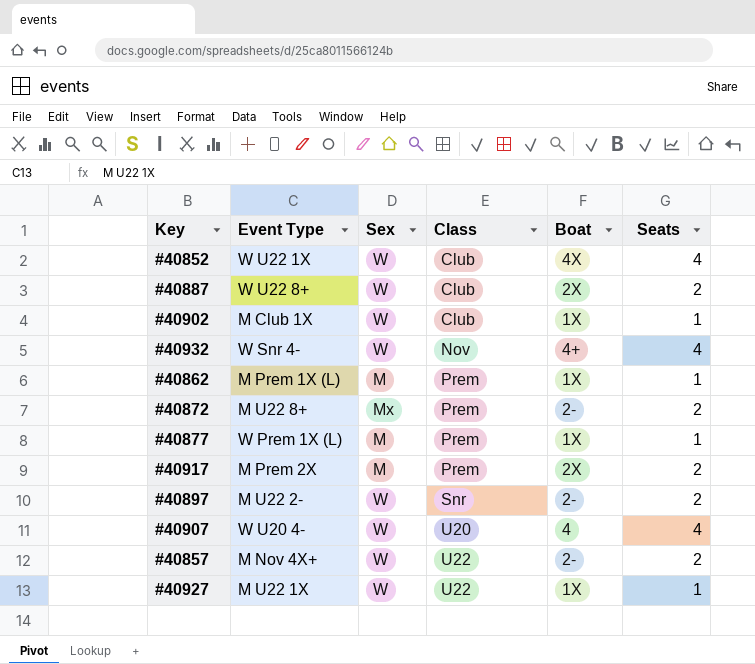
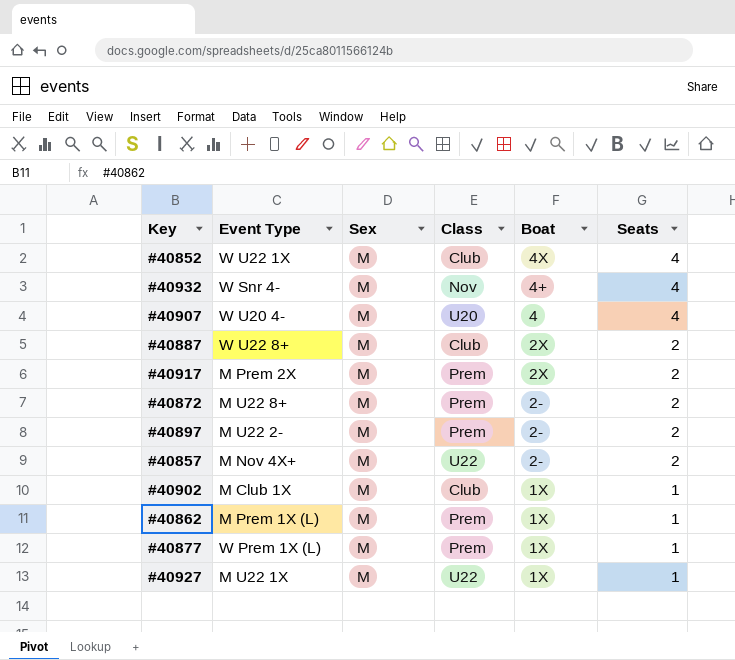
row order: Class ascending -> Boat descending
#40852 | Sex: W -> M
#40932 | Sex: W -> M
#40907 | Sex: W -> M
#40887 | Sex: W -> M
#40872 | Sex: Mx -> M
#40897 | Sex: W -> M
#40897 | Class: Snr -> Prem
#40857 | Sex: W -> M
#40902 | Sex: W -> M
#40927 | Sex: W -> M

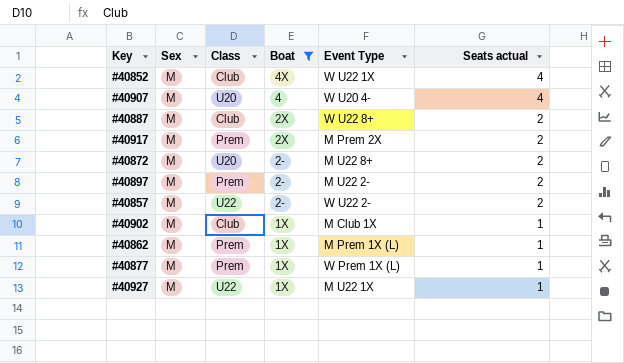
filter: none -> Boat != 4+
column Event Type | position: 2 -> 5
column name: Seats -> Seats actual
#40872 | Class: Prem -> U20
#40857 | Event Type: M Nov 4X+ -> W U22 2-

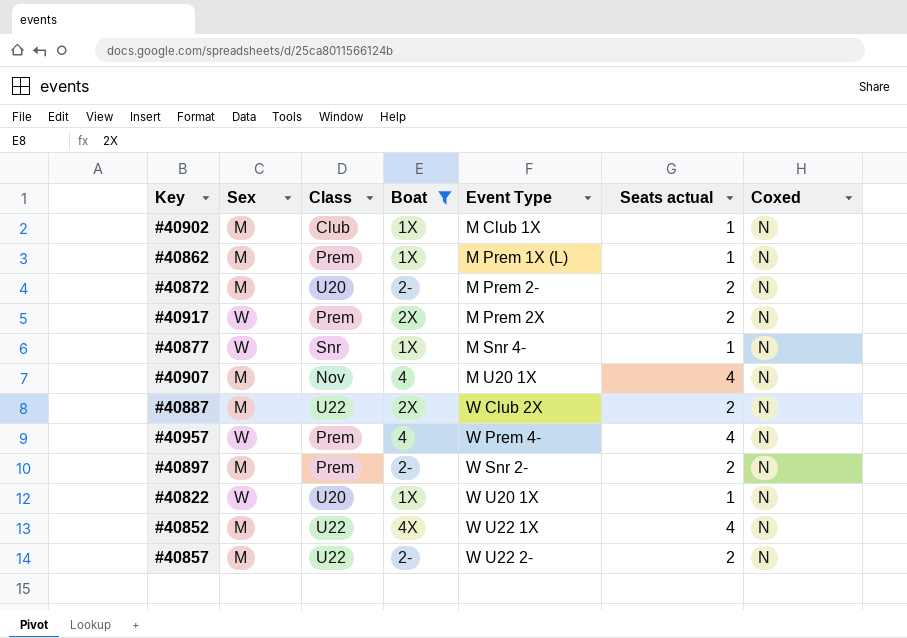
row order: Boat descending -> Event Type ascending
column Coxed | position: none -> 7
row #40927: M | U22 | 1X | M U22 1X | 1 -> none
#40872 | Event Type: M U22 8+ -> M Prem 2-
#40917 | Sex: M -> W
#40877 | Sex: M -> W
#40877 | Class: Prem -> Snr
#40877 | Event Type: W Prem 1X (L) -> M Snr 4-
#40907 | Class: U20 -> Nov
#40907 | Event Type: W U20 4- -> M U20 1X
#40887 | Class: Club -> U22
#40887 | Event Type: W U22 8+ -> W Club 2X
row #40957: none -> W | Prem | 4 | W Prem 4- | 4 | N
#40897 | Event Type: M U22 2- -> W Snr 2-
row #40822: none -> W | U20 | 1X | W U20 1X | 1 | N
#40852 | Class: Club -> U22

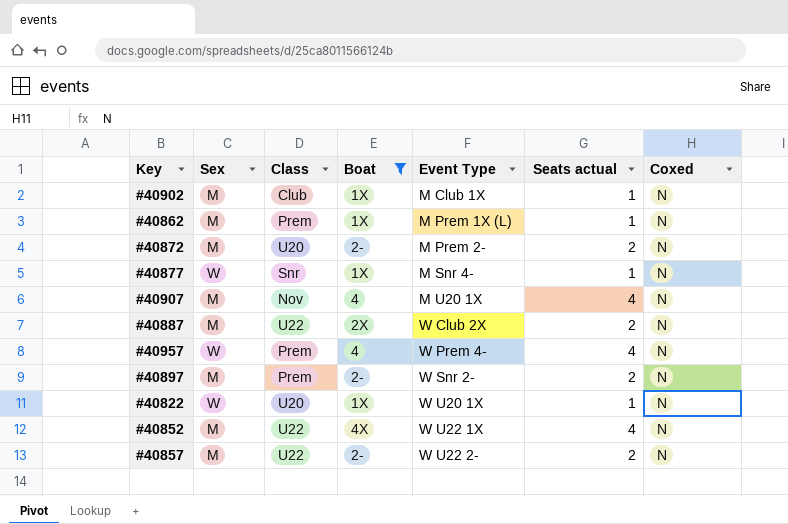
row #40917: W | Prem | 2X | M Prem 2X | 2 | N -> none

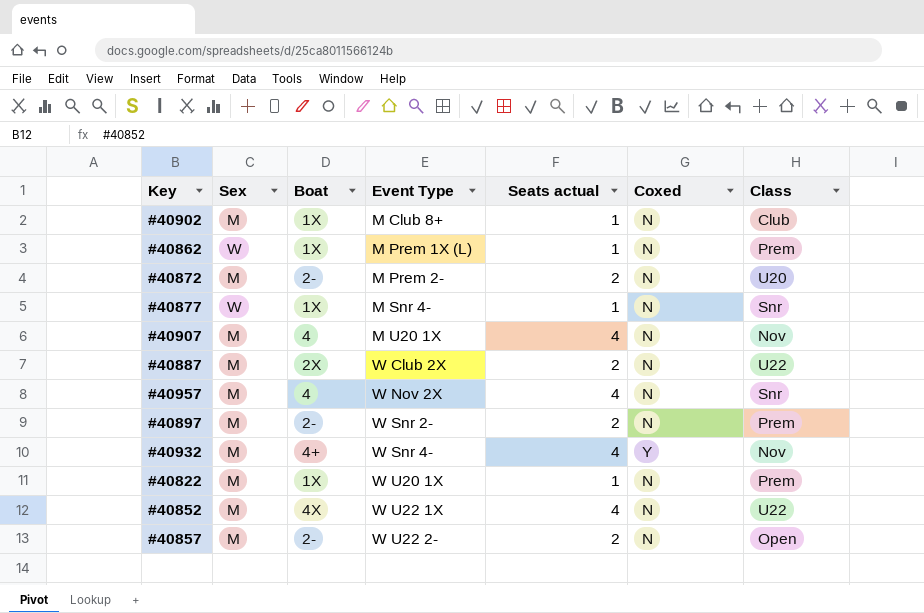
filter: Boat != 4+ -> none
column Class | position: 3 -> 7
#40902 | Event Type: M Club 1X -> M Club 8+
#40862 | Sex: M -> W
#40957 | Sex: W -> M
#40957 | Event Type: W Prem 4- -> W Nov 2X
#40957 | Class: Prem -> Snr
#40822 | Sex: W -> M
#40822 | Class: U20 -> Prem
#40857 | Class: U22 -> Open

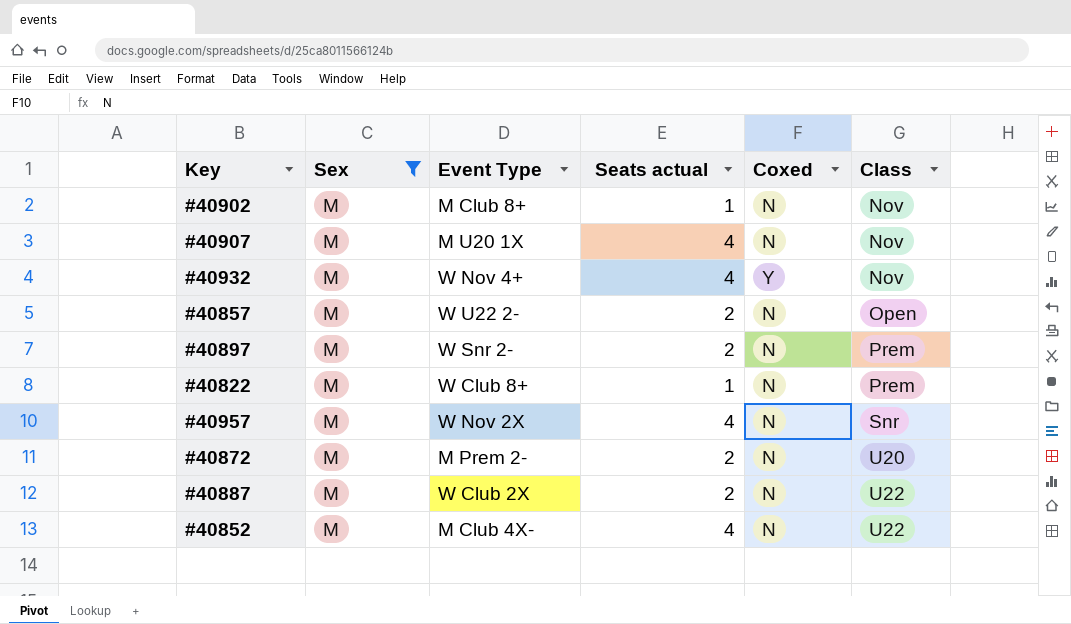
filter: none -> Sex = M
row order: Event Type ascending -> Class ascending
column Boat | position: 3 -> none
#40902 | Class: Club -> Nov
#40932 | Event Type: W Snr 4- -> W Nov 4+
#40822 | Event Type: W U20 1X -> W Club 8+
#40852 | Event Type: W U22 1X -> M Club 4X-

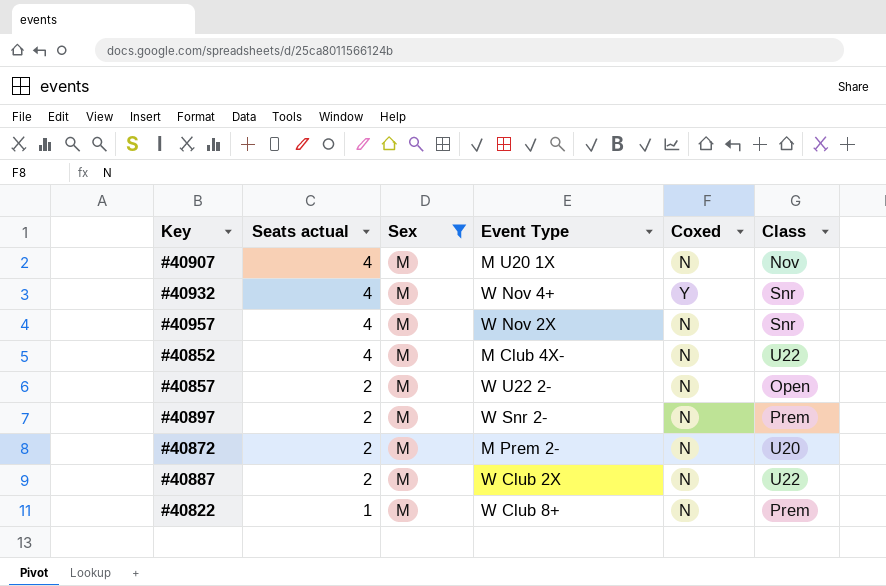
row order: Class ascending -> Seats actual descending
column Seats actual | position: 4 -> 2
row #40902: M | M Club 8+ | 1 | N | Nov -> none
#40932 | Class: Nov -> Snr

